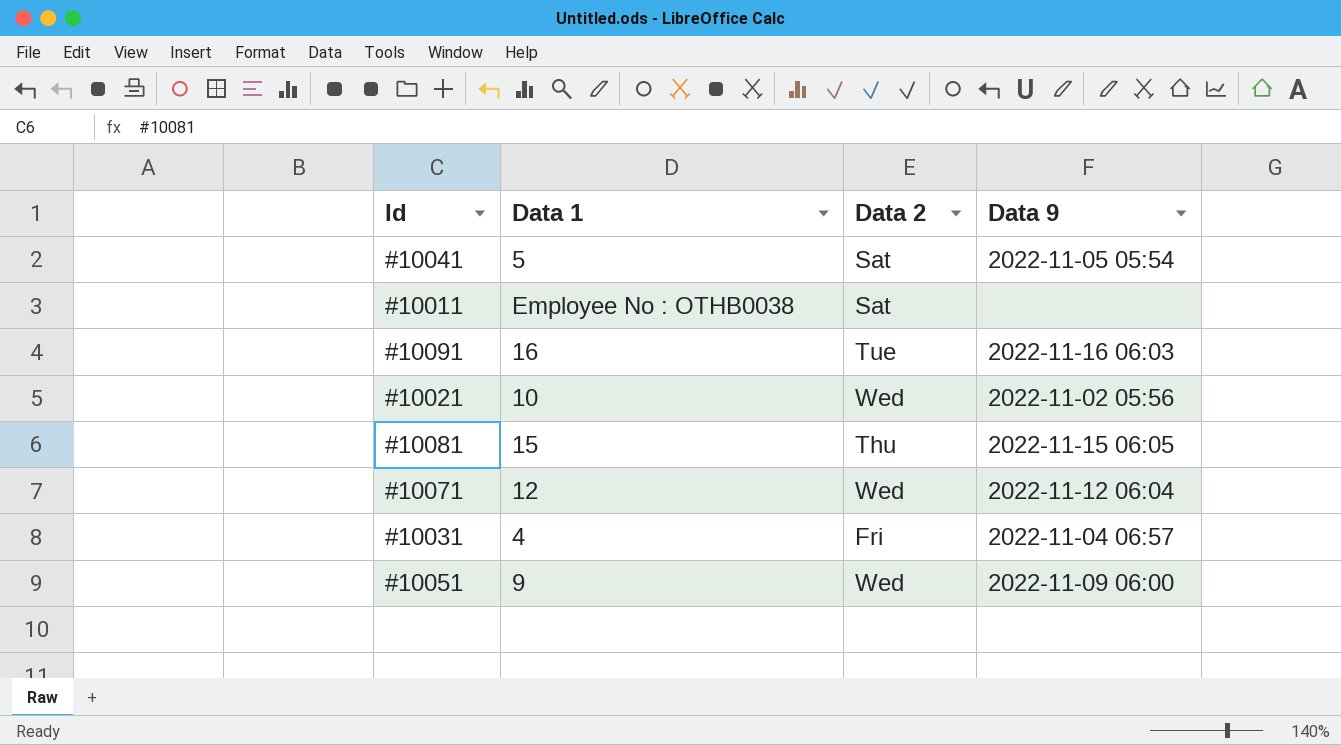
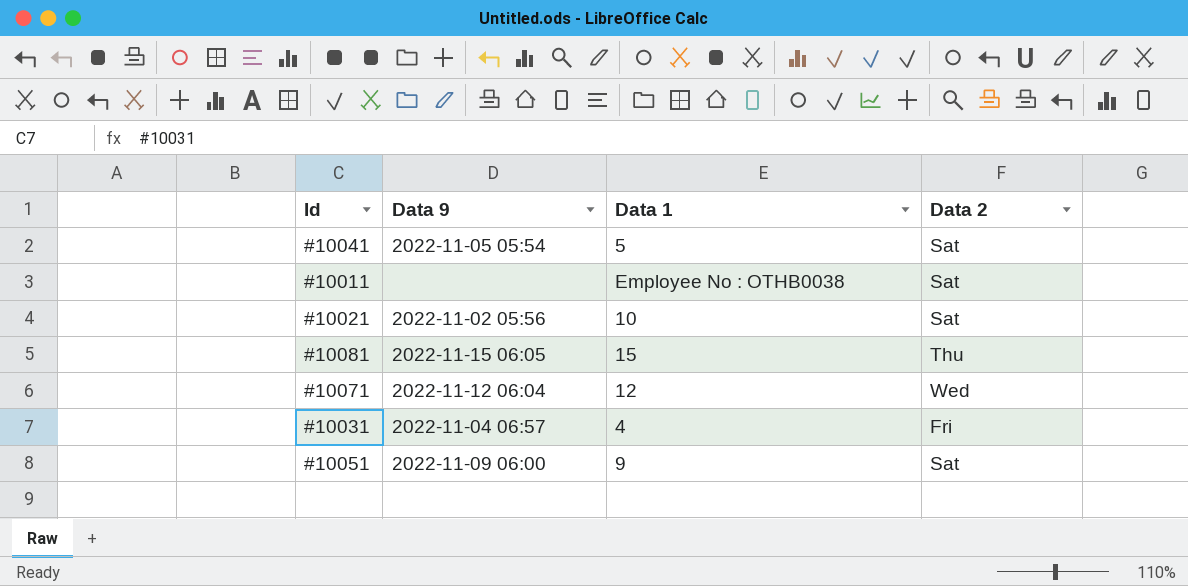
column Data 9 | position: 4 -> 2
row #10091: 16 | Tue | 2022-11-16 06:03 -> none
#10021 | Data 2: Wed -> Sat
#10051 | Data 2: Wed -> Sat

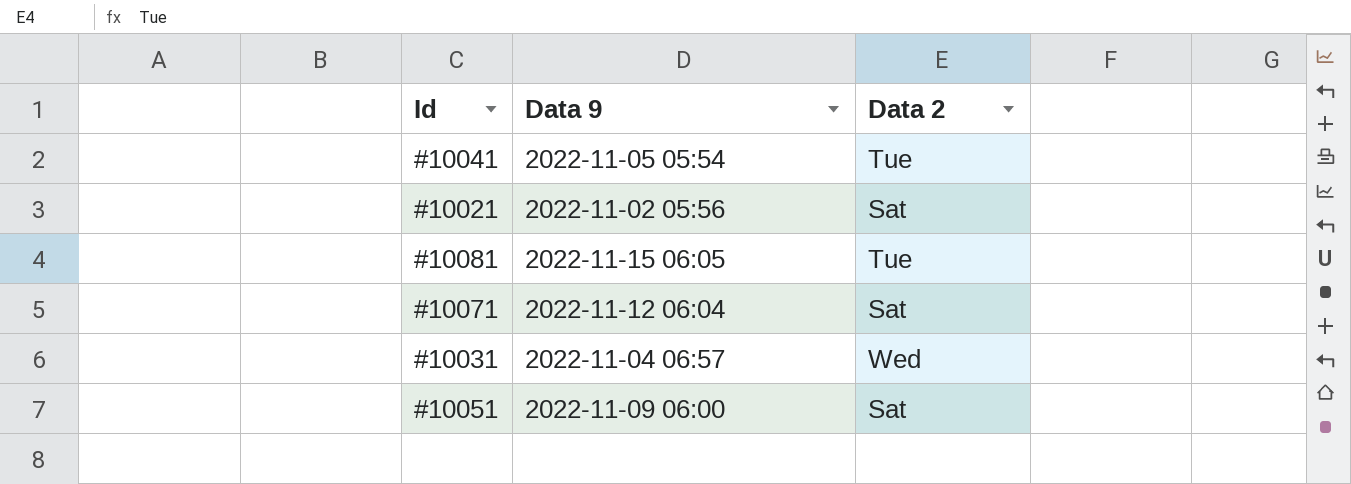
column Data 1 | position: 3 -> none
row #10011: none | Employee No : OTHB0038 | Sat -> none
#10041 | Data 2: Sat -> Tue
#10081 | Data 2: Thu -> Tue
#10071 | Data 2: Wed -> Sat
#10031 | Data 2: Fri -> Wed

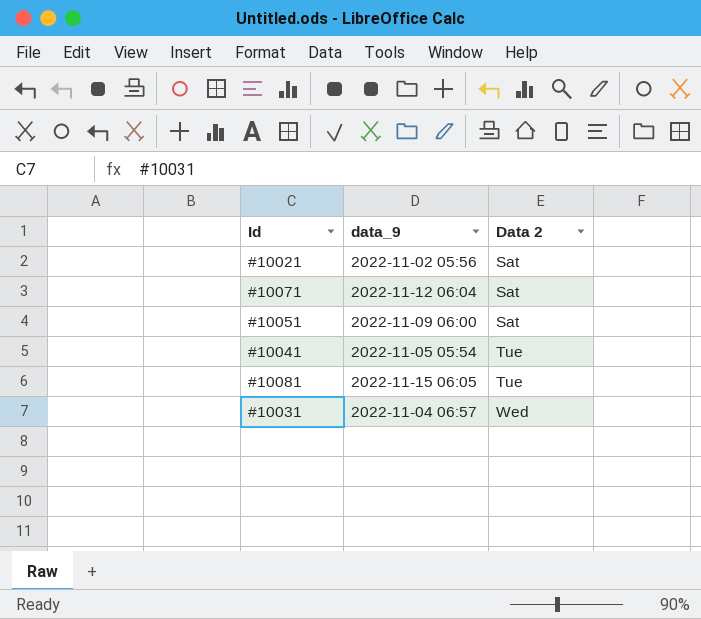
row order: none -> Data 2 ascending
column name: Data 9 -> data_9

